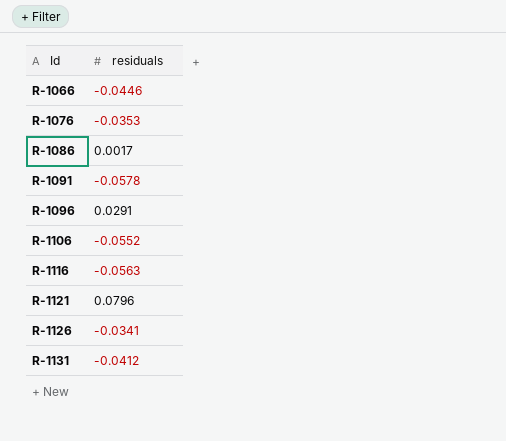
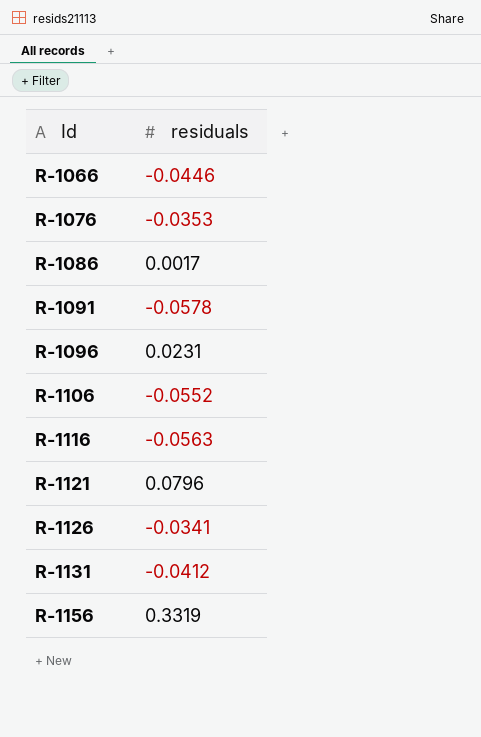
R-1096 | residuals: 0.0291 -> 0.0231
row R-1156: none -> 0.3319

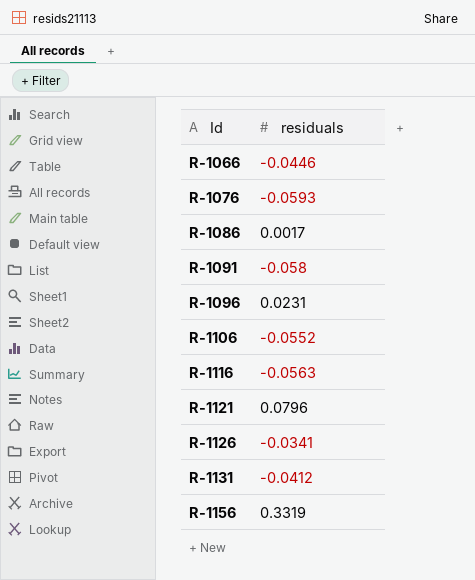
R-1076 | residuals: -0.0353 -> -0.0593
R-1091 | residuals: -0.0578 -> -0.058

